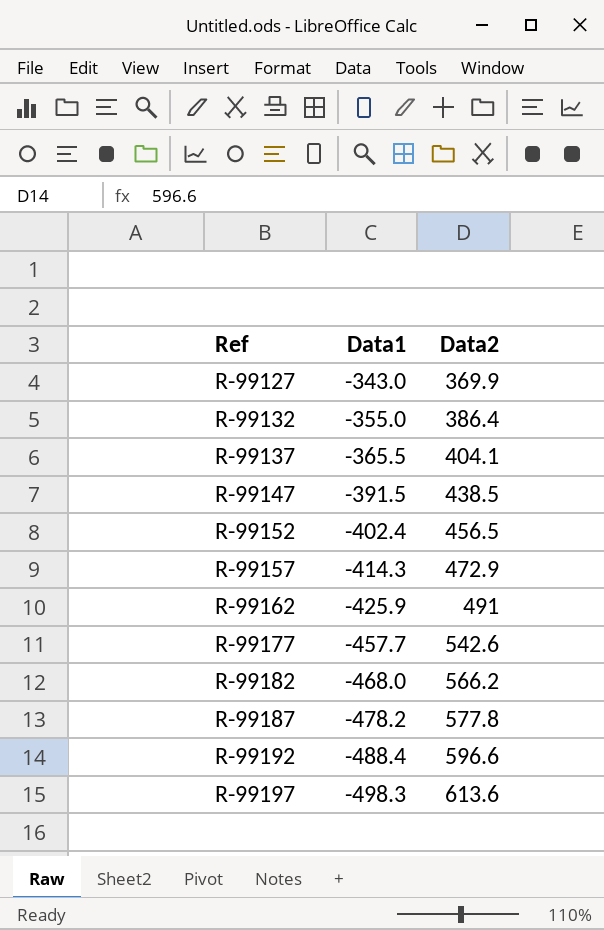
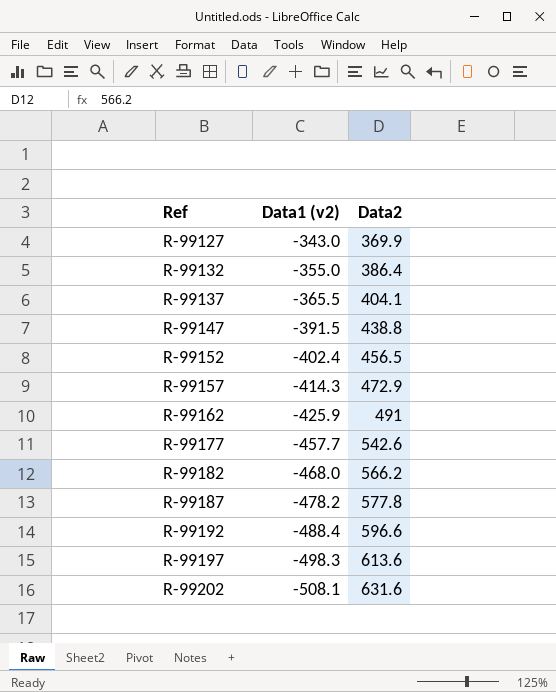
column name: Data1 -> Data1 (v2)
R-99147 | Data2: 438.5 -> 438.8
row R-99202: none -> -508.1 | 631.6

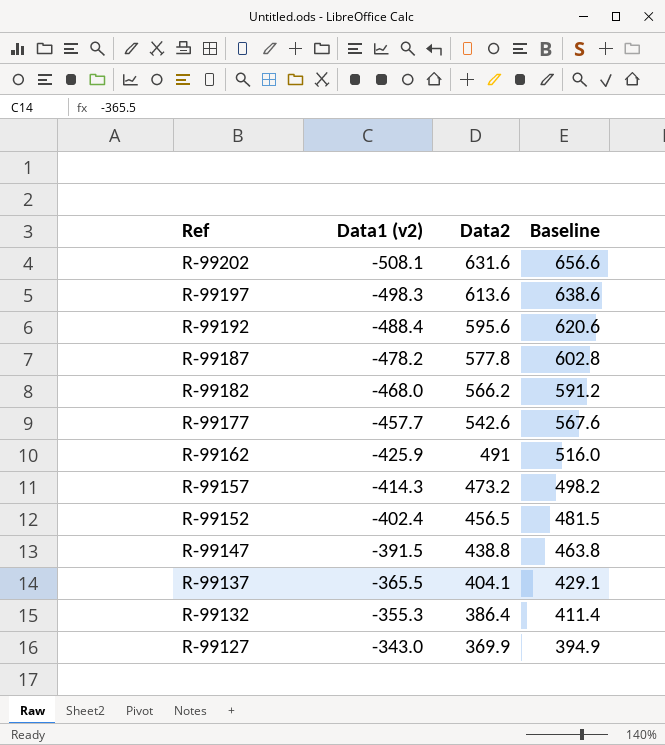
row order: Ref ascending -> Ref descending
column Baseline | formula: none -> [Data2] + 25
R-99192 | Data2: 596.6 -> 595.6
R-99157 | Data2: 472.9 -> 473.2
R-99132 | Data1 (v2): -355.0 -> -355.3

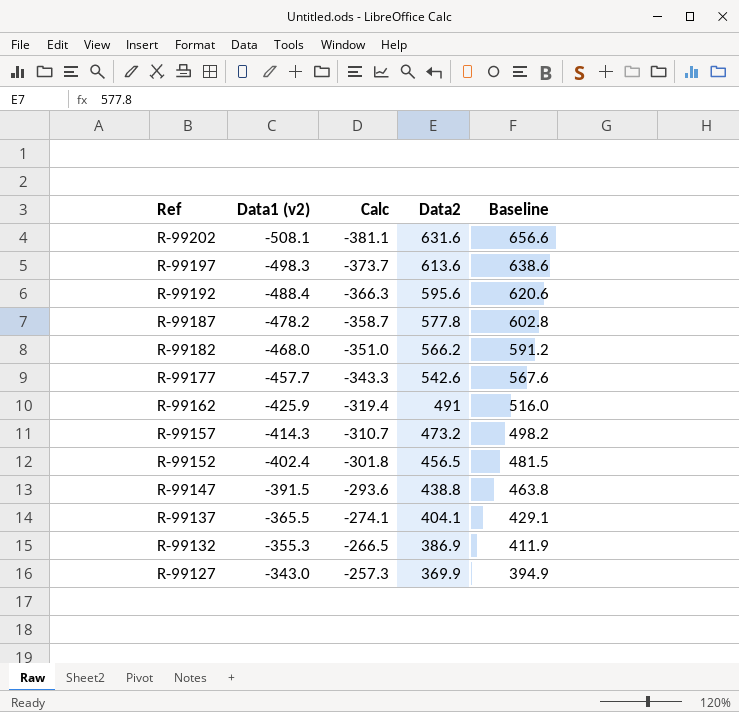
column Calc | formula: none -> [Data1 (v2)] * 0.75
R-99132 | Data2: 386.4 -> 386.9
R-99132 | Baseline: 411.4 -> 411.9

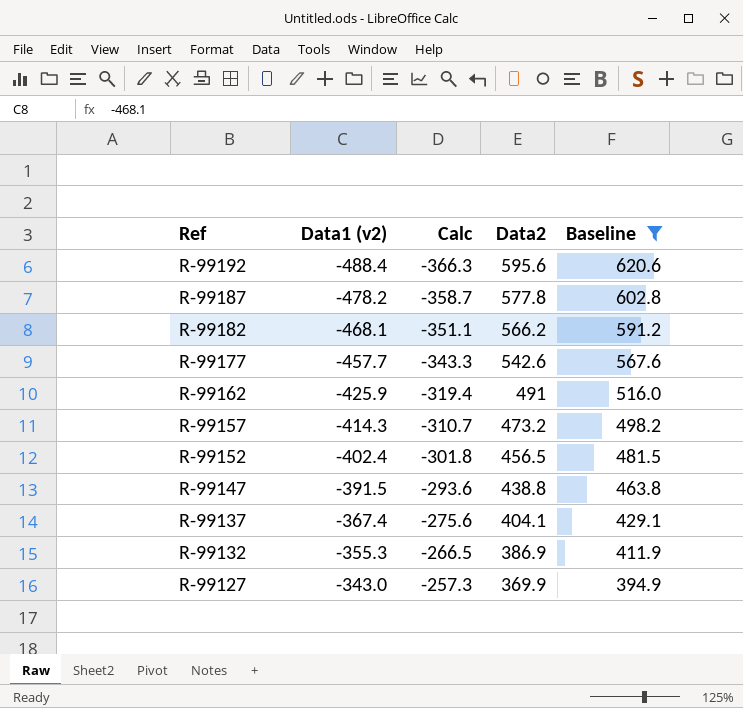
filter: none -> Baseline <= 620.6
R-99182 | Data1 (v2): -468.0 -> -468.1
R-99182 | Calc: -351.0 -> -351.1
R-99137 | Data1 (v2): -365.5 -> -367.4
R-99137 | Calc: -274.1 -> -275.6

